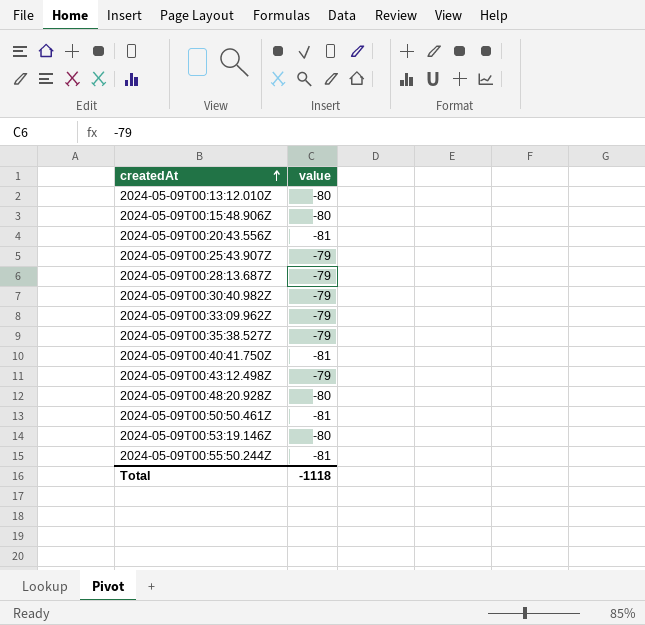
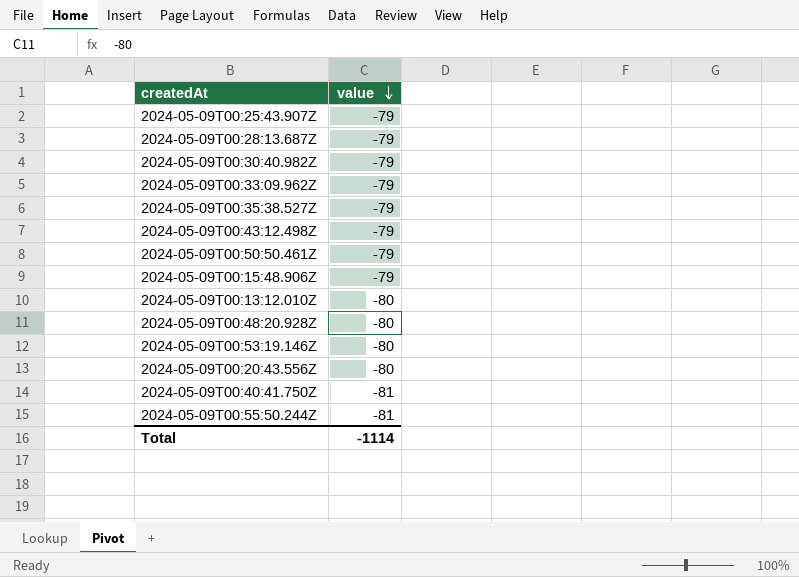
row order: createdAt ascending -> value descending
2024-05-09T00:50:50.461Z | value: -81 -> -79
2024-05-09T00:15:48.906Z | value: -80 -> -79
2024-05-09T00:20:43.556Z | value: -81 -> -80
Total | value: -1118 -> -1114

